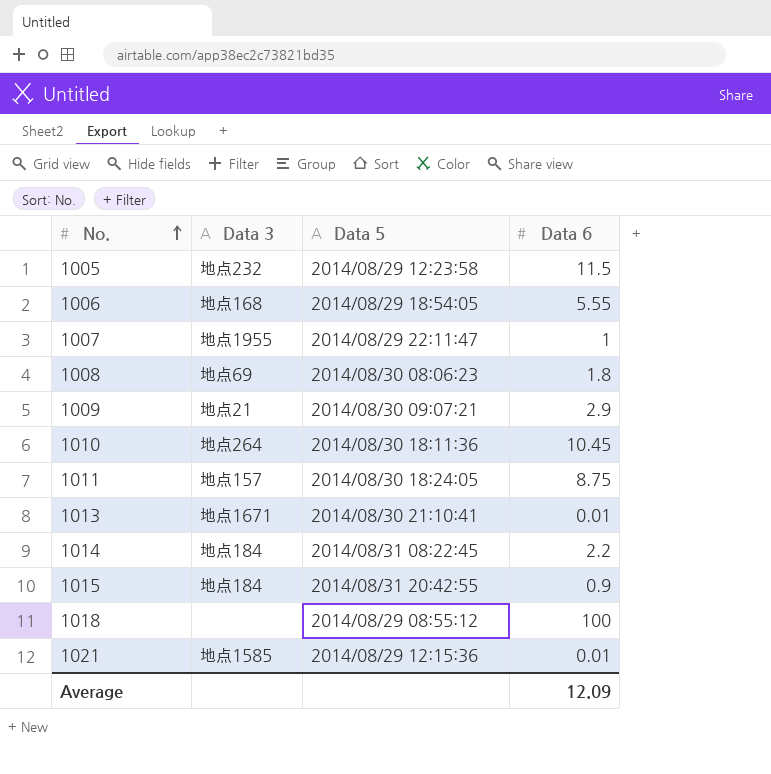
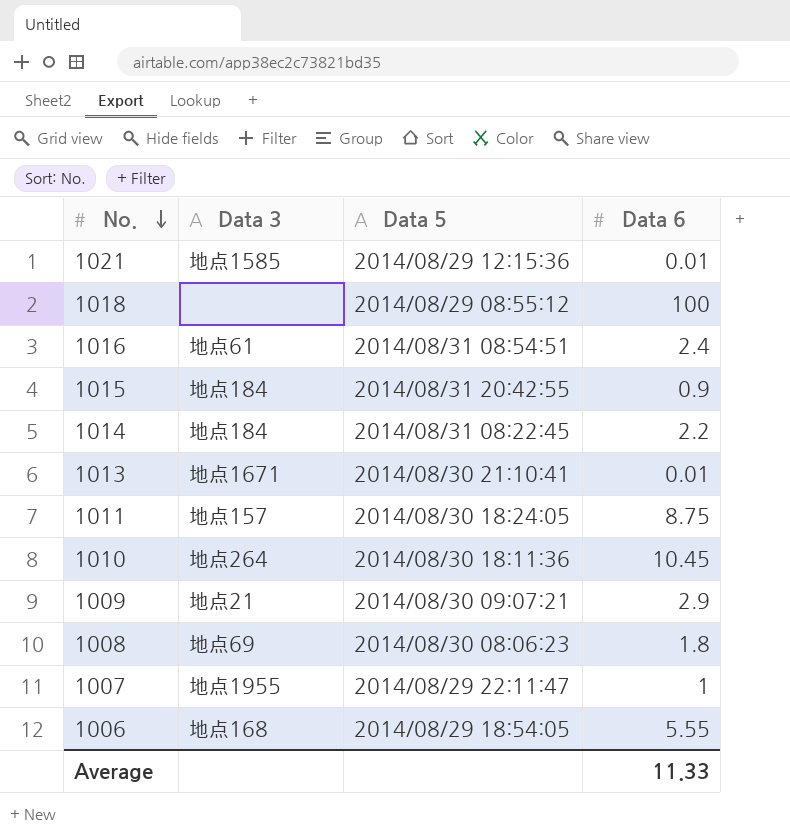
row order: No. ascending -> No. descending
row 1005: 地点232 | 2014/08/29 12:23:58 | 11.5 -> none
row 1016: none -> 地点61 | 2014/08/31 08:54:51 | 2.4
Average | Data 6: 12.09 -> 11.33

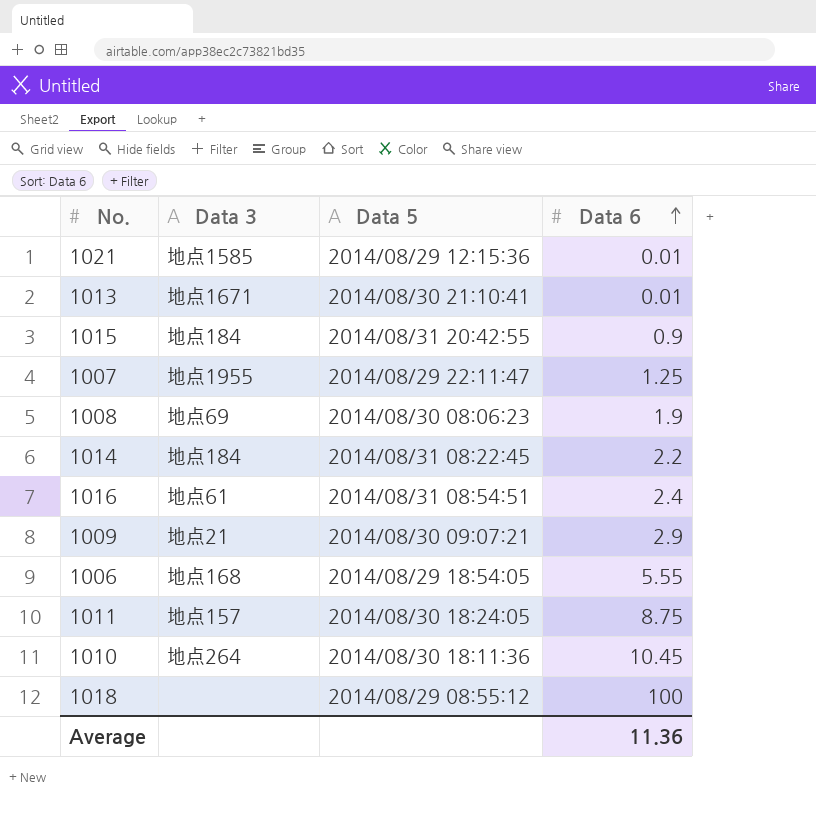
row order: No. descending -> Data 6 ascending
1007 | Data 6: 1 -> 1.25
1008 | Data 6: 1.8 -> 1.9
Average | Data 6: 11.33 -> 11.36

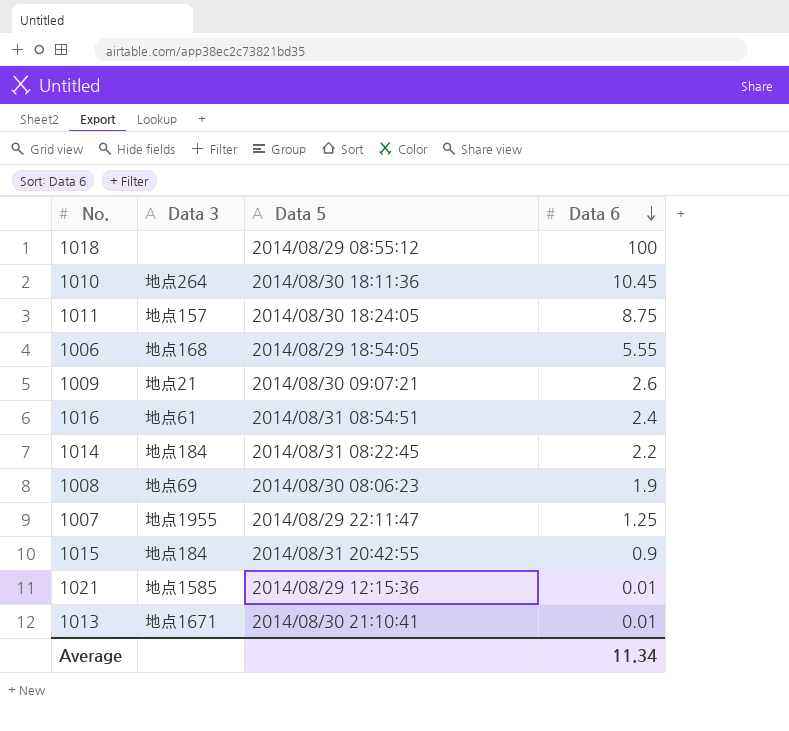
row order: Data 6 ascending -> Data 6 descending
1009 | Data 6: 2.9 -> 2.6
Average | Data 6: 11.36 -> 11.34

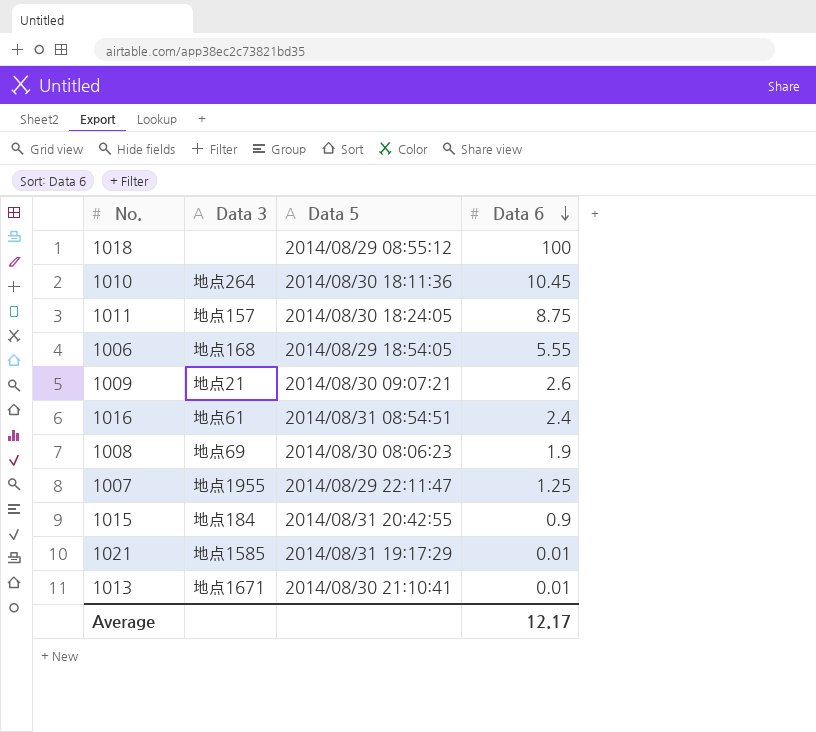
row 1014: 地点184 | 2014/08/31 08:22:45 | 2.2 -> none
1021 | Data 5: 2014/08/29 12:15:36 -> 2014/08/31 19:17:29
Average | Data 6: 11.34 -> 12.17

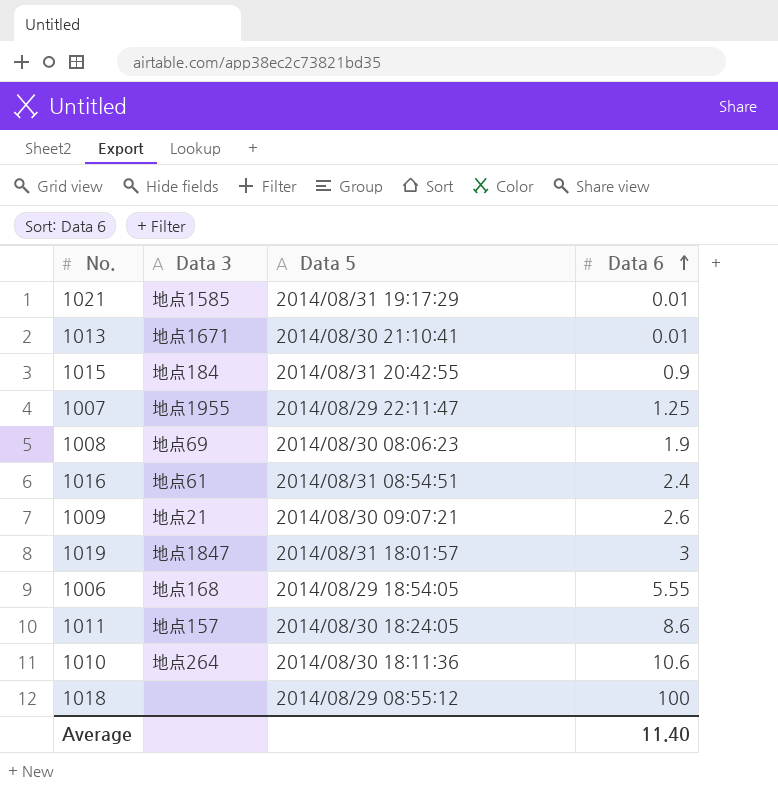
row order: Data 6 descending -> Data 6 ascending
row 1019: none -> 地点1847 | 2014/08/31 18:01:57 | 3
1011 | Data 6: 8.75 -> 8.6
1010 | Data 6: 10.45 -> 10.6
Average | Data 6: 12.17 -> 11.40

